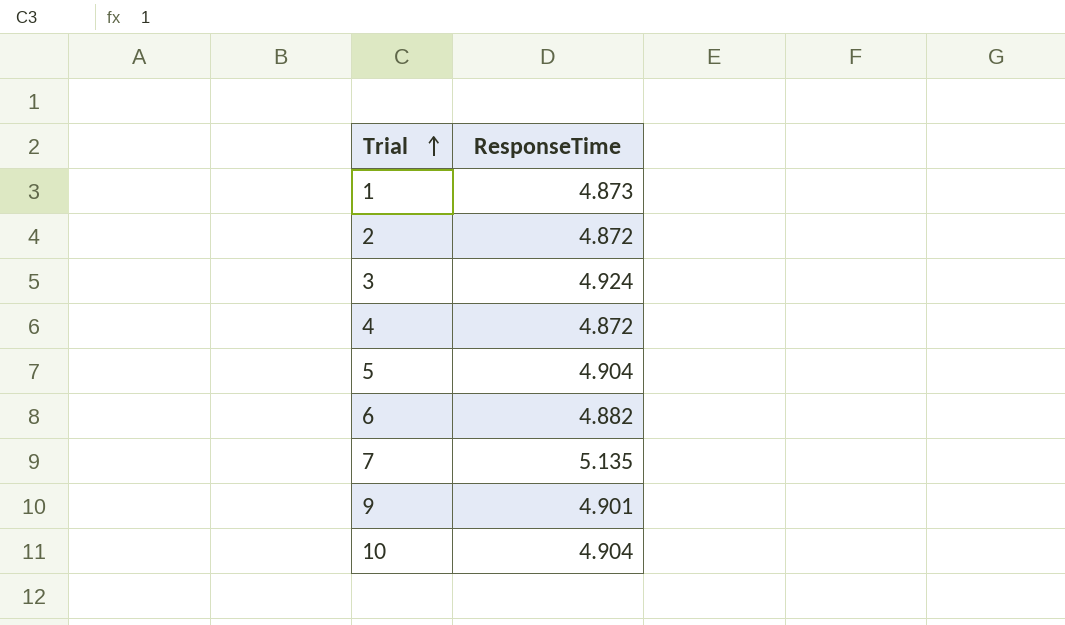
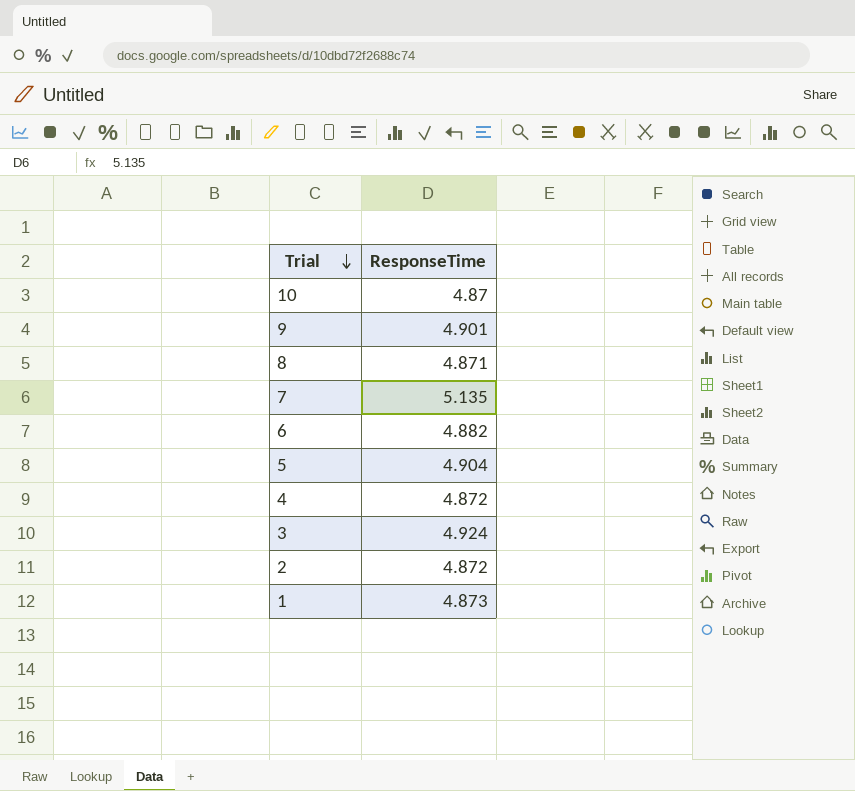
row order: Trial ascending -> Trial descending
10 | ResponseTime: 4.904 -> 4.87
row 8: none -> 4.871

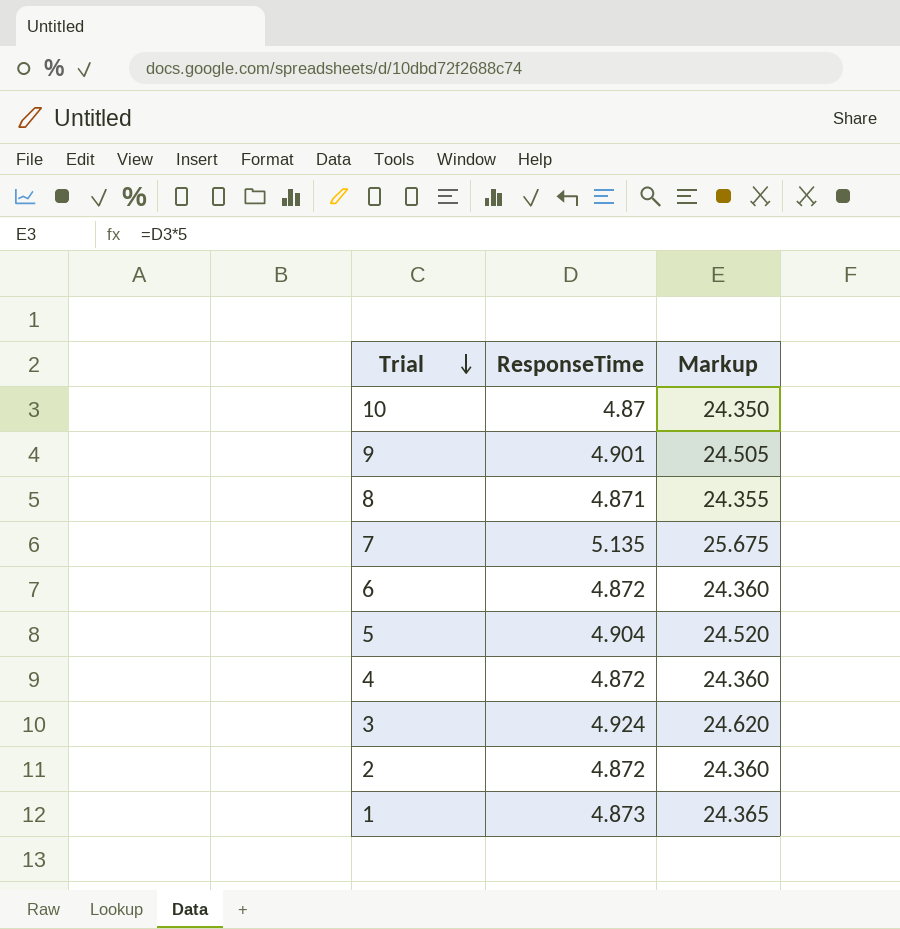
column Markup | formula: none -> [ResponseTime] * 5
6 | ResponseTime: 4.882 -> 4.872

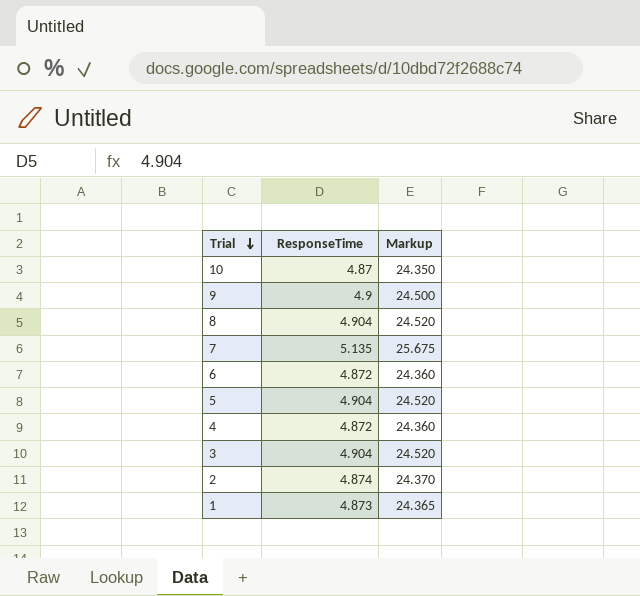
9 | ResponseTime: 4.901 -> 4.9
9 | Markup: 24.505 -> 24.500
8 | ResponseTime: 4.871 -> 4.904
8 | Markup: 24.355 -> 24.520
3 | ResponseTime: 4.924 -> 4.904
3 | Markup: 24.620 -> 24.520
2 | ResponseTime: 4.872 -> 4.874
2 | Markup: 24.360 -> 24.370

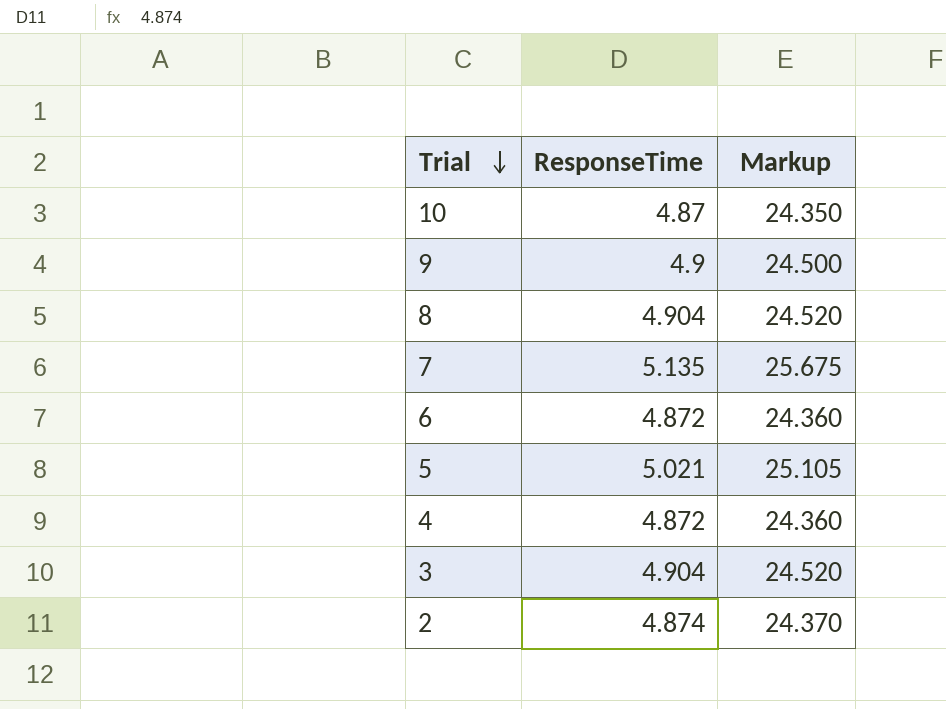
row 1: 4.873 | 24.365 -> none
5 | ResponseTime: 4.904 -> 5.021
5 | Markup: 24.520 -> 25.105

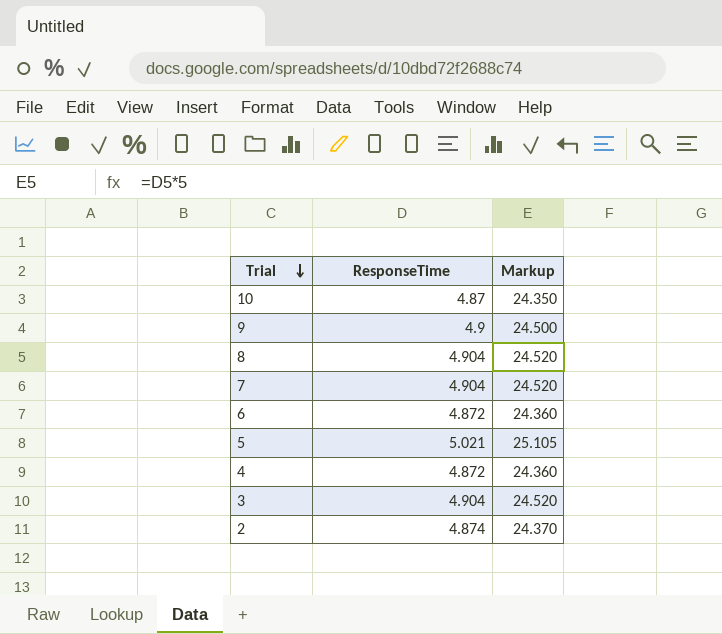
7 | ResponseTime: 5.135 -> 4.904
7 | Markup: 25.675 -> 24.520

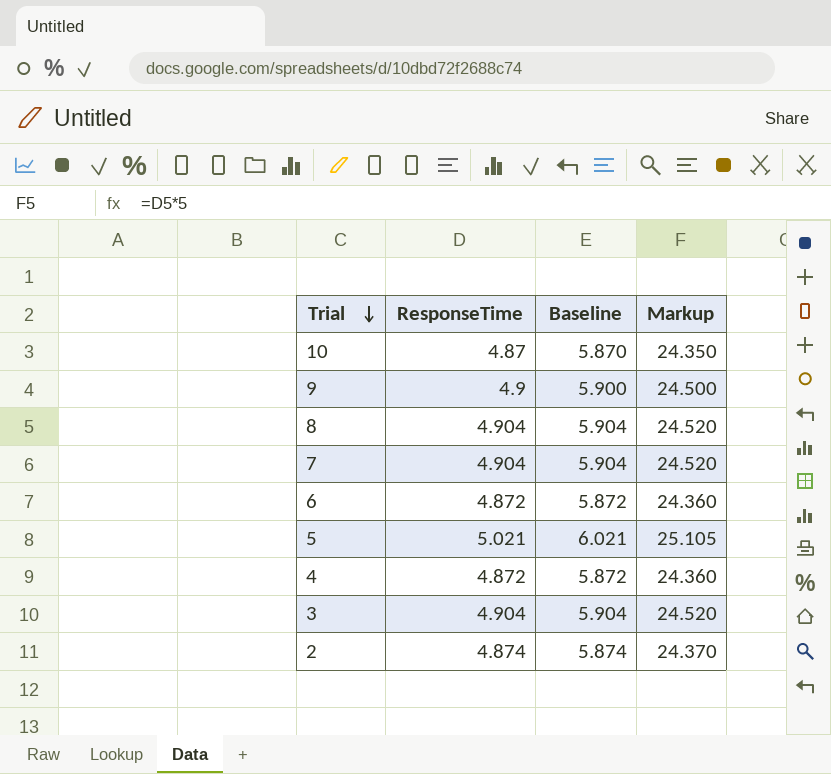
column Baseline | formula: none -> [ResponseTime] + 1

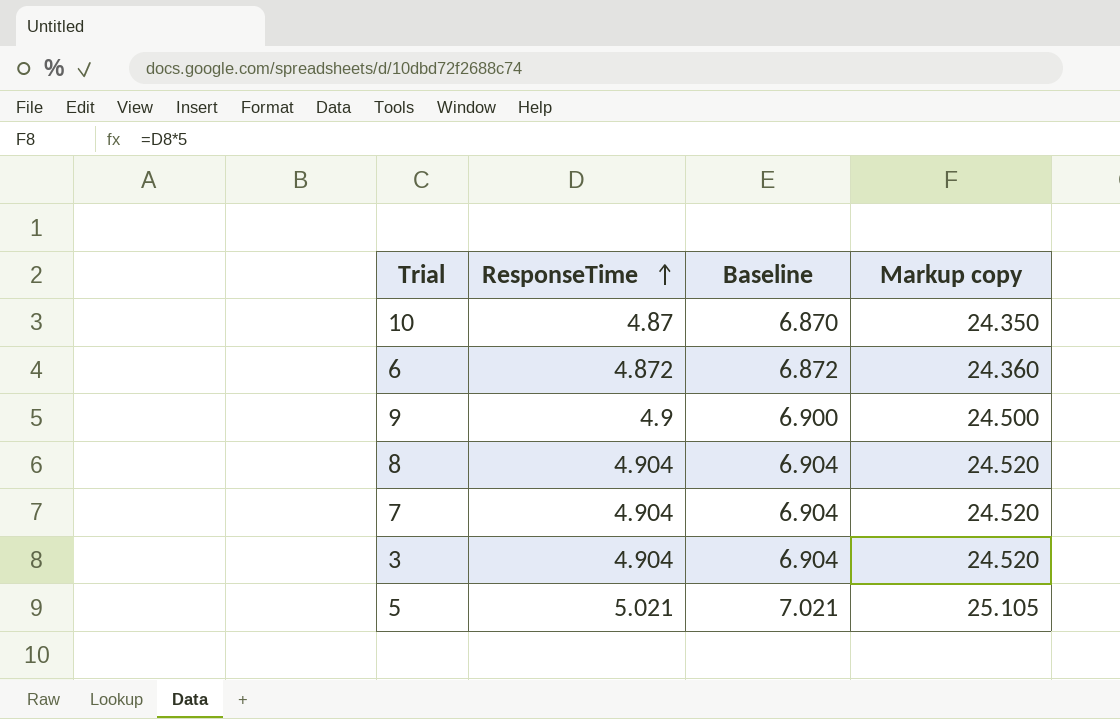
row order: Trial descending -> ResponseTime ascending
column Baseline | formula: [ResponseTime] + 1 -> [ResponseTime] + 2
column name: Markup -> Markup copy
row 4: 4.872 | 5.872 | 24.360 -> none
row 2: 4.874 | 5.874 | 24.370 -> none

